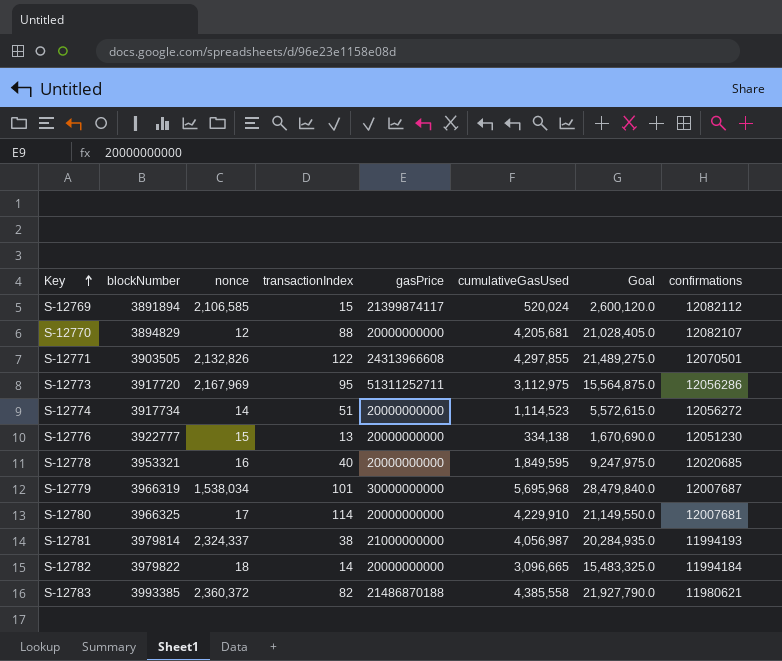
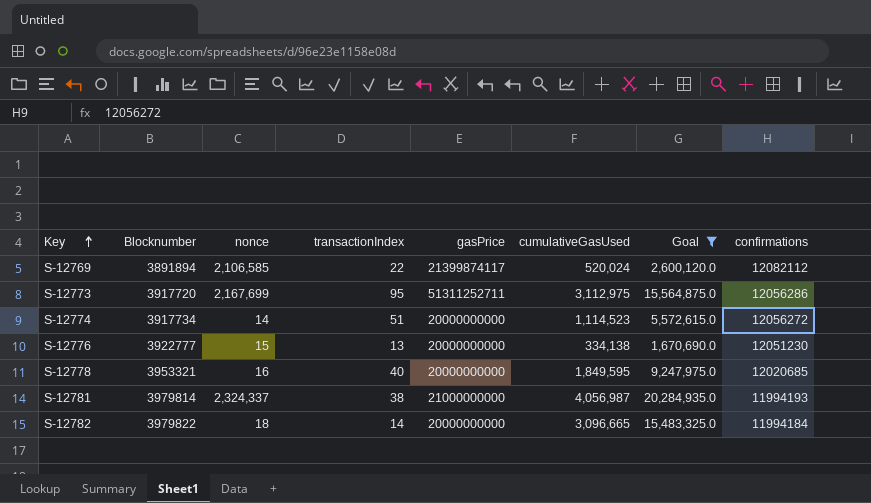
filter: none -> Goal <= 20,284,935.0
column name: blockNumber -> Blocknumber
S-12769 | transactionIndex: 15 -> 22
S-12773 | nonce: 2,167,969 -> 2,167,699

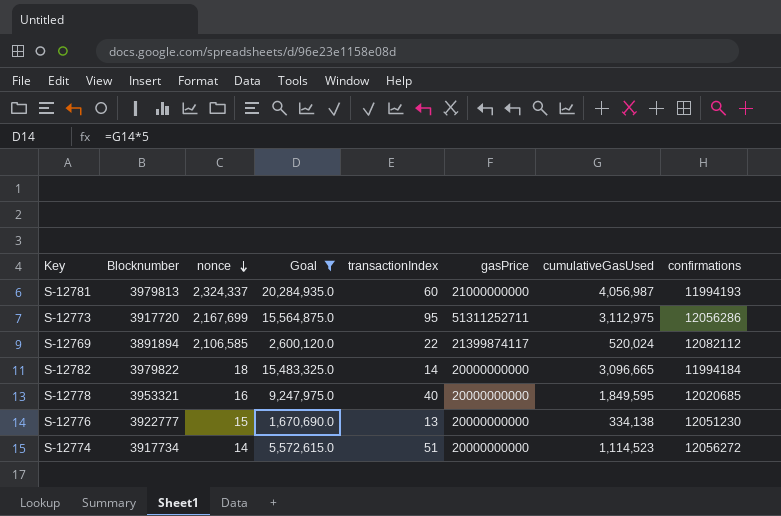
row order: Key ascending -> nonce descending
column Goal | position: 7 -> 4
S-12781 | Blocknumber: 3979814 -> 3979813
S-12781 | transactionIndex: 38 -> 60

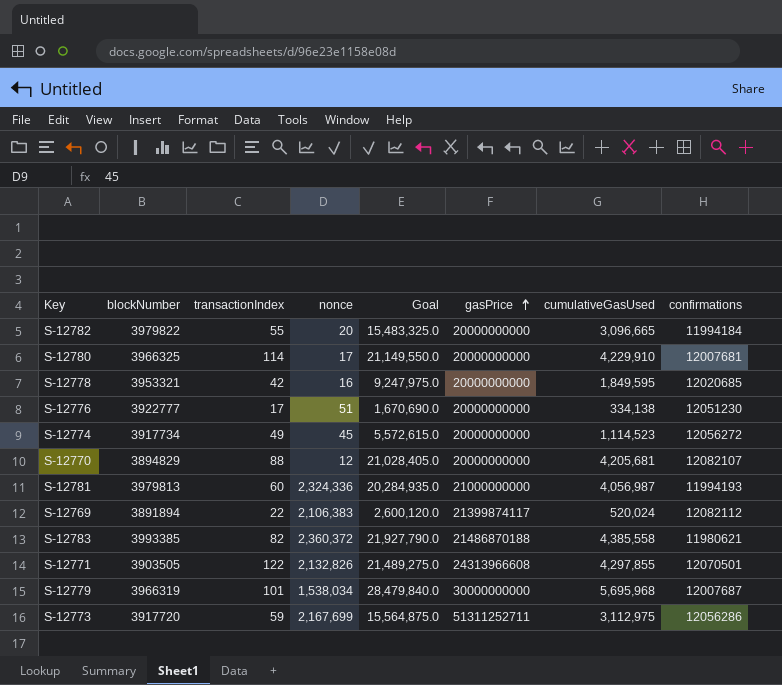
filter: Goal <= 20,284,935.0 -> none
row order: nonce descending -> gasPrice ascending
column name: Blocknumber -> blockNumber
column transactionIndex | position: 5 -> 3
S-12782 | transactionIndex: 14 -> 55
S-12782 | nonce: 18 -> 20
S-12778 | transactionIndex: 40 -> 42
S-12776 | transactionIndex: 13 -> 17
S-12776 | nonce: 15 -> 51
S-12774 | transactionIndex: 51 -> 49
S-12774 | nonce: 14 -> 45
S-12781 | nonce: 2,324,337 -> 2,324,336
S-12769 | nonce: 2,106,585 -> 2,106,383
S-12773 | transactionIndex: 95 -> 59

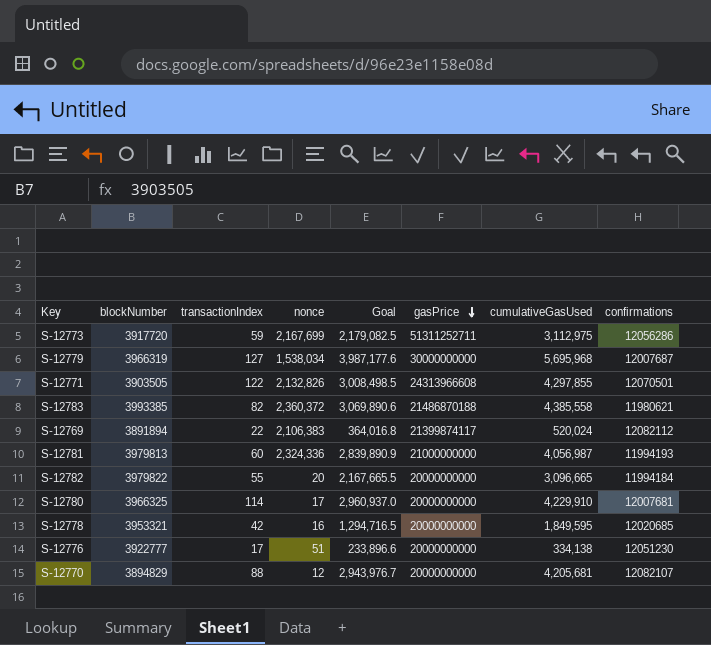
row order: gasPrice ascending -> gasPrice descending
column Goal | formula: [cumulativeGasUsed] * 5 -> [cumulativeGasUsed] * 0.7
row S-12774: 3917734 | 49 | 45 | 5,572,615.0 | 20000000000 | 1,114,523 | 12056272 -> none
S-12779 | transactionIndex: 101 -> 127

